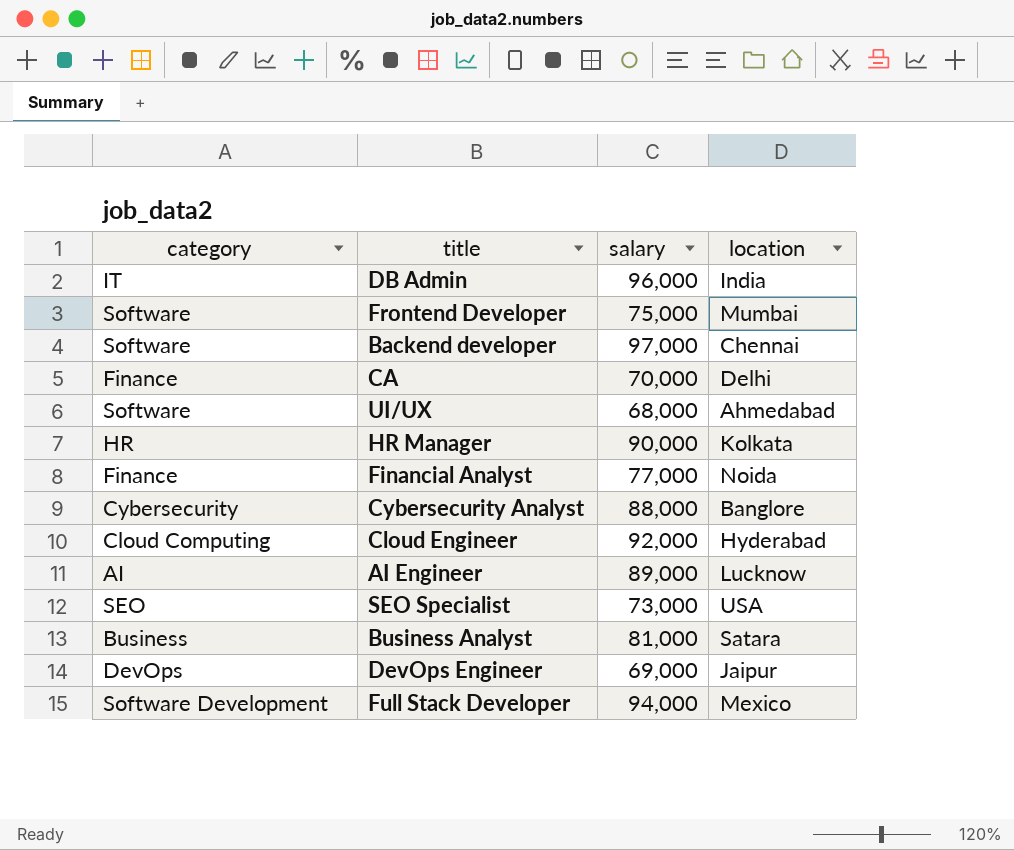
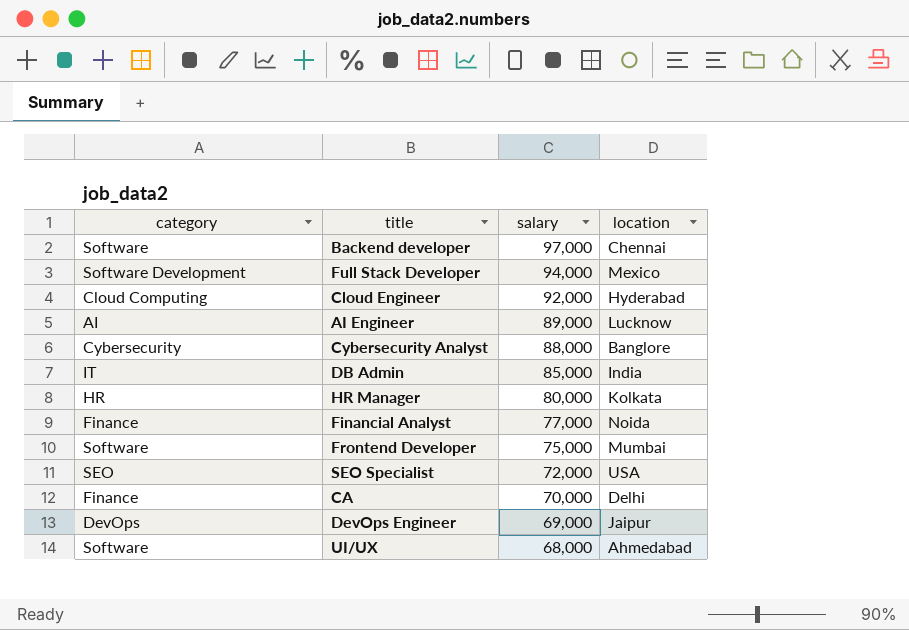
row order: none -> salary descending
row Business Analyst: Business | 81,000 | Satara -> none
DB Admin | salary: 96,000 -> 85,000
HR Manager | salary: 90,000 -> 80,000
SEO Specialist | salary: 73,000 -> 72,000

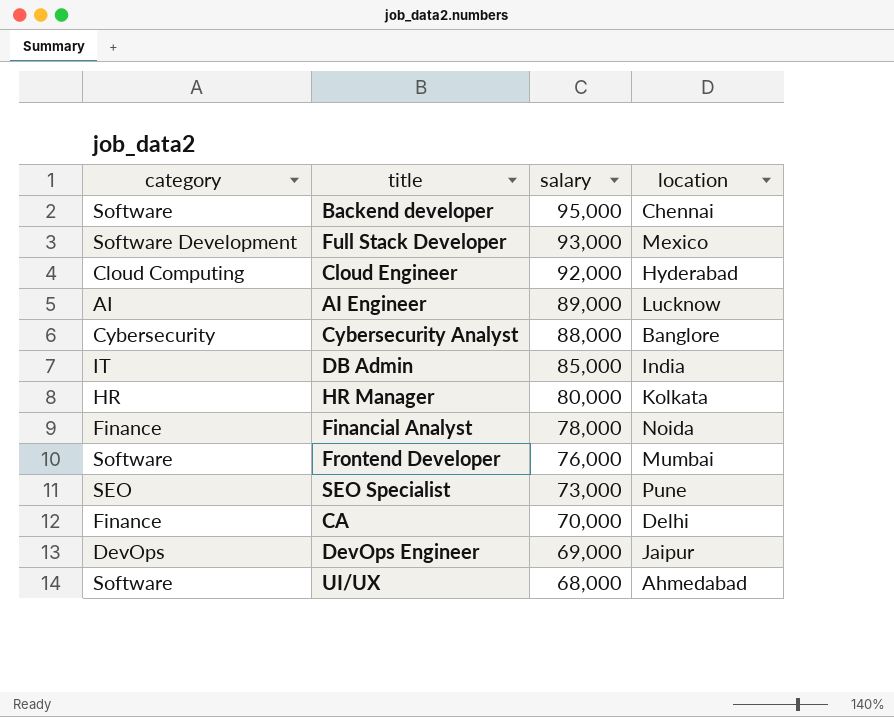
Backend developer | salary: 97,000 -> 95,000
Full Stack Developer | salary: 94,000 -> 93,000
Financial Analyst | salary: 77,000 -> 78,000
Frontend Developer | salary: 75,000 -> 76,000
SEO Specialist | salary: 72,000 -> 73,000
SEO Specialist | location: USA -> Pune

